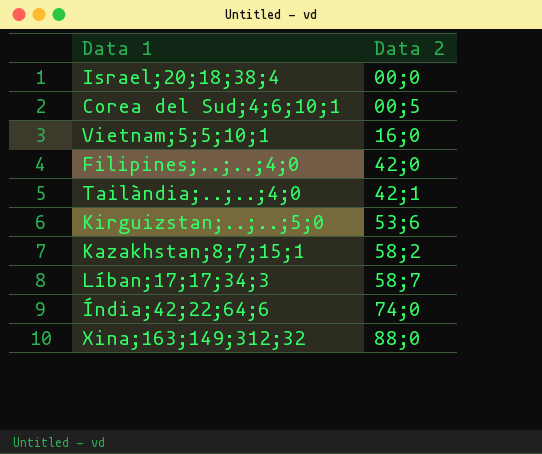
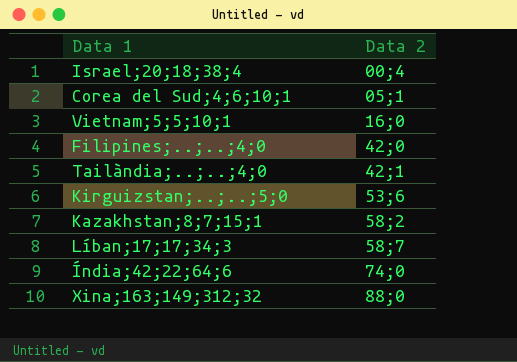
Israel;20;18;38;4 | Data 2: 00;0 -> 00;4
Corea del Sud;4;6;10;1 | Data 2: 00;5 -> 05;1

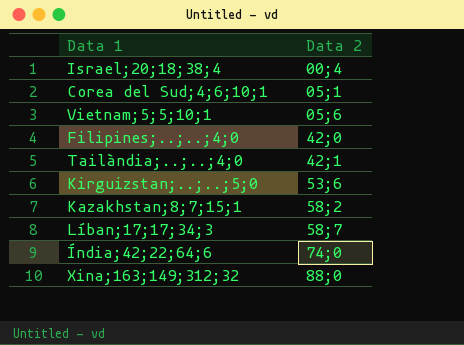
Vietnam;5;5;10;1 | Data 2: 16;0 -> 05;6

